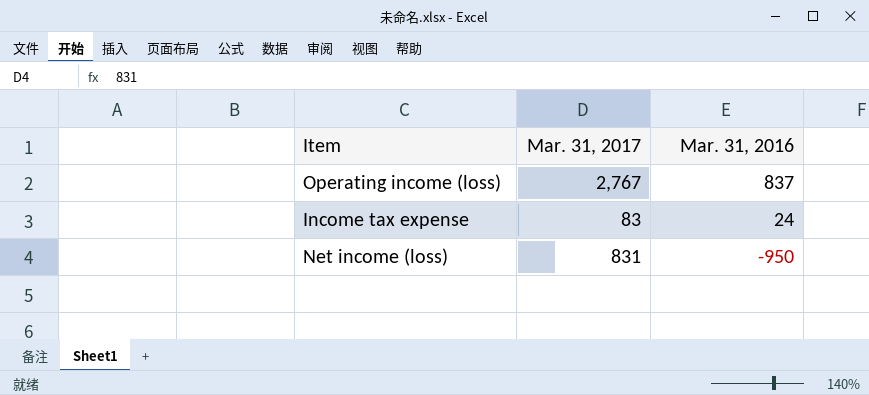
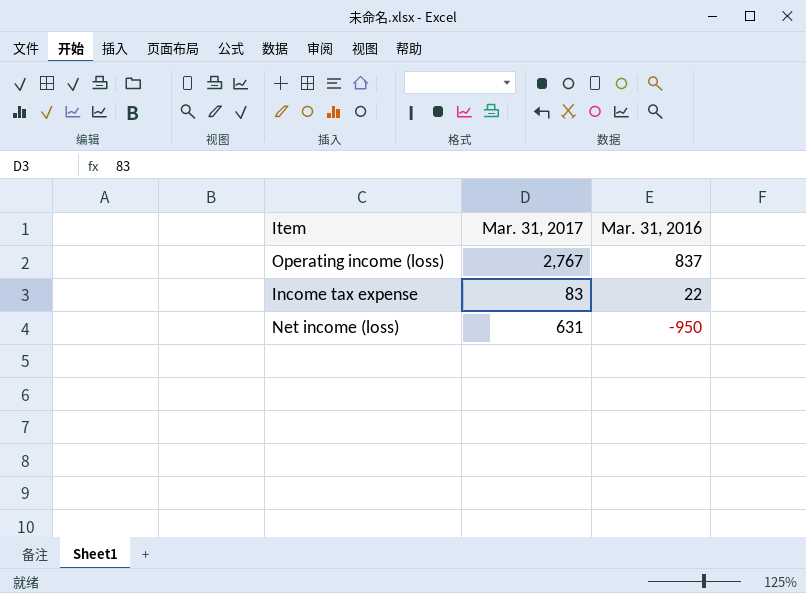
Income tax expense | Mar. 31, 2016: 24 -> 22
Net income (loss) | Mar. 31, 2017: 831 -> 631

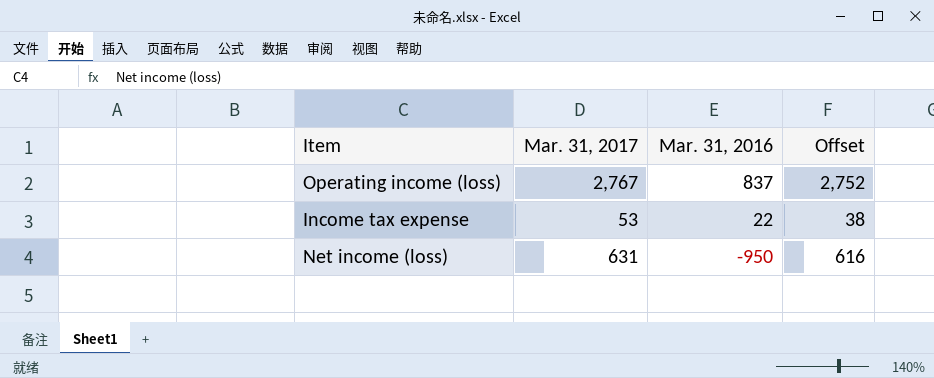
column Offset | formula: none -> [Mar. 31, 2017] - 15
Income tax expense | Mar. 31, 2017: 83 -> 53

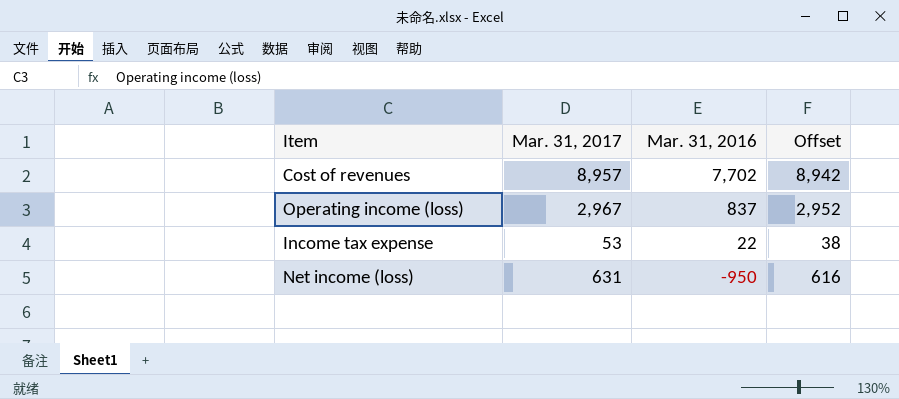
row Cost of revenues: none -> 8,957 | 7,702 | 8,942
Operating income (loss) | Mar. 31, 2017: 2,767 -> 2,967
Operating income (loss) | Offset: 2,752 -> 2,952

